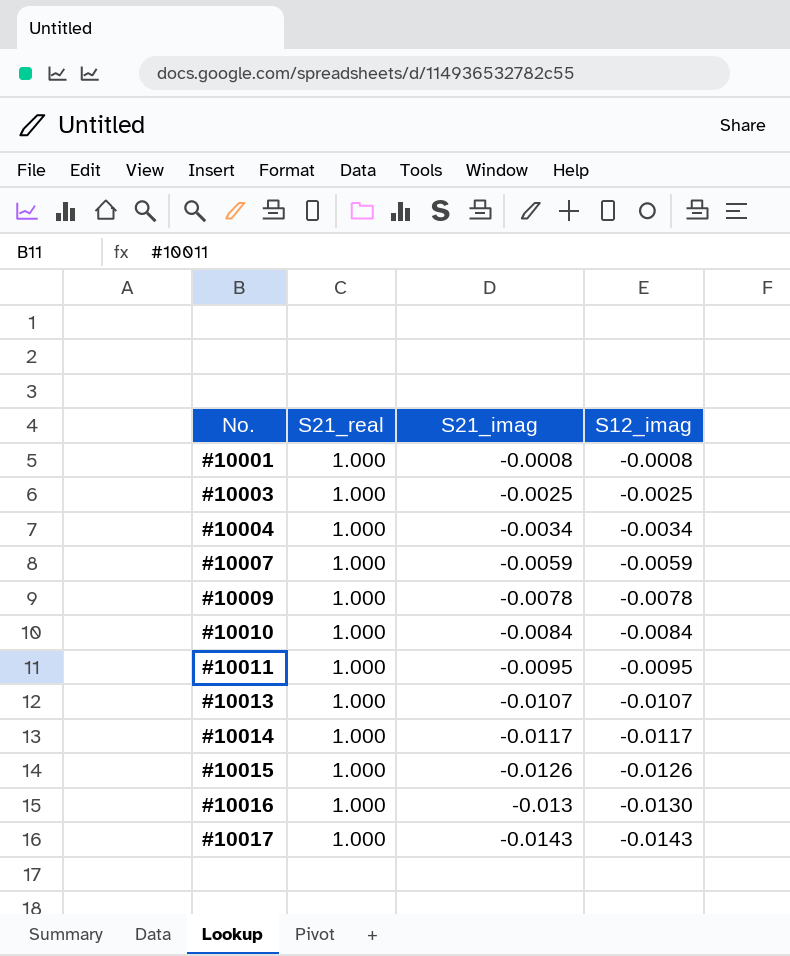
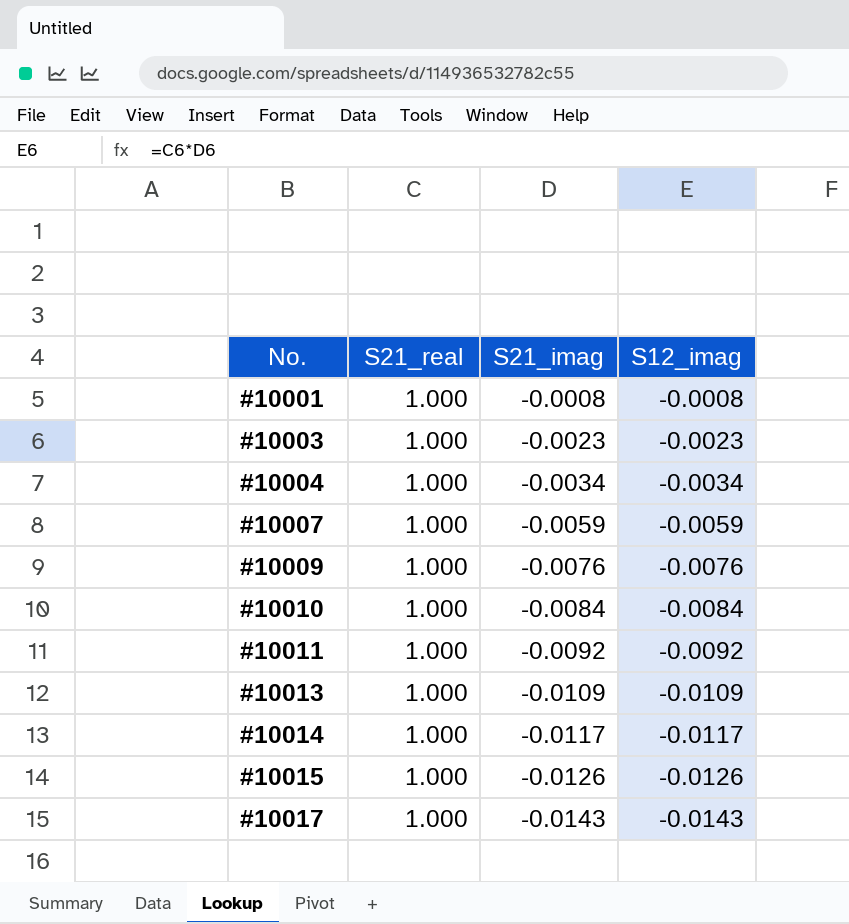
row #10016: 1.000 | -0.013 | -0.0130 -> none
#10003 | S21_imag: -0.0025 -> -0.0023
#10003 | S12_imag: -0.0025 -> -0.0023
#10009 | S21_imag: -0.0078 -> -0.0076
#10009 | S12_imag: -0.0078 -> -0.0076
#10011 | S21_imag: -0.0095 -> -0.0092
#10011 | S12_imag: -0.0095 -> -0.0092
#10013 | S21_imag: -0.0107 -> -0.0109
#10013 | S12_imag: -0.0107 -> -0.0109

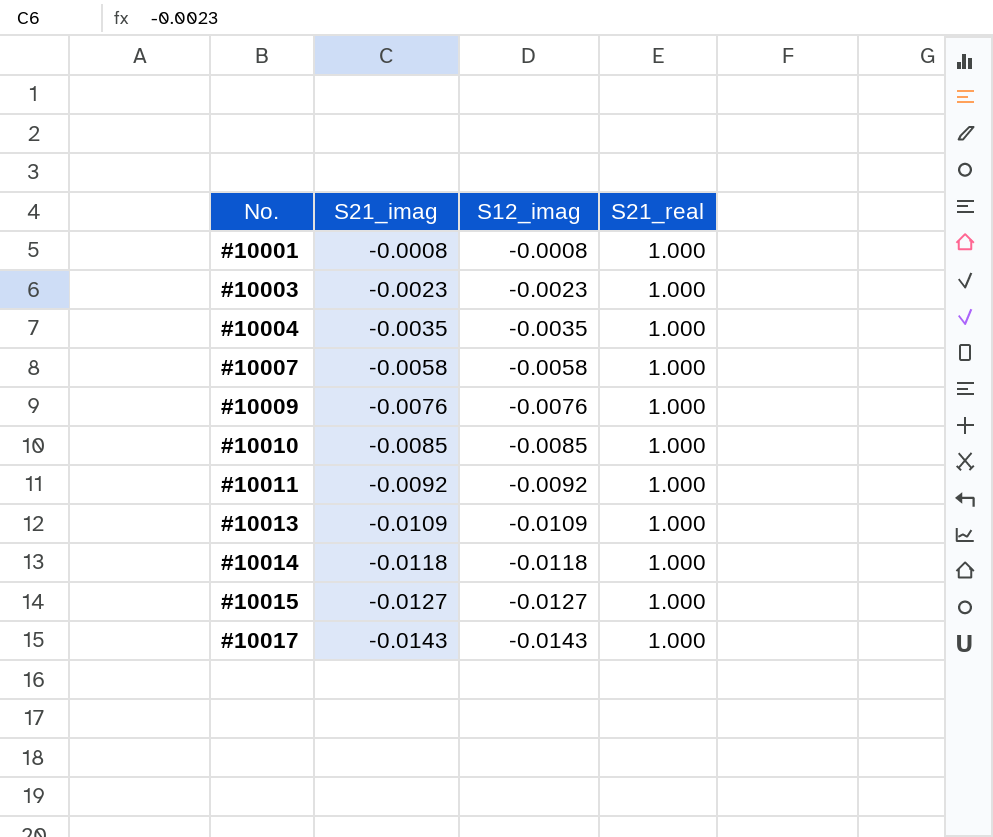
column S21_real | position: 2 -> 4
#10004 | S21_imag: -0.0034 -> -0.0035
#10004 | S12_imag: -0.0034 -> -0.0035
#10007 | S21_imag: -0.0059 -> -0.0058
#10007 | S12_imag: -0.0059 -> -0.0058
#10010 | S21_imag: -0.0084 -> -0.0085
#10010 | S12_imag: -0.0084 -> -0.0085
#10014 | S21_imag: -0.0117 -> -0.0118
#10014 | S12_imag: -0.0117 -> -0.0118
#10015 | S21_imag: -0.0126 -> -0.0127
#10015 | S12_imag: -0.0126 -> -0.0127

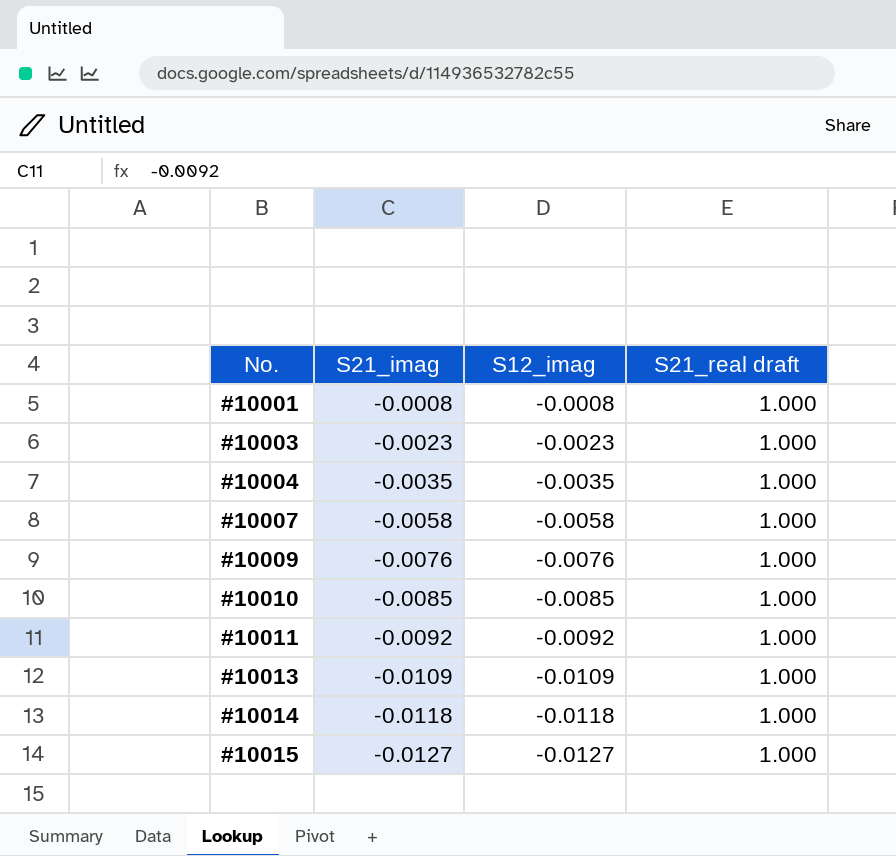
column name: S21_real -> S21_real draft
row #10017: -0.0143 | -0.0143 | 1.000 -> none

